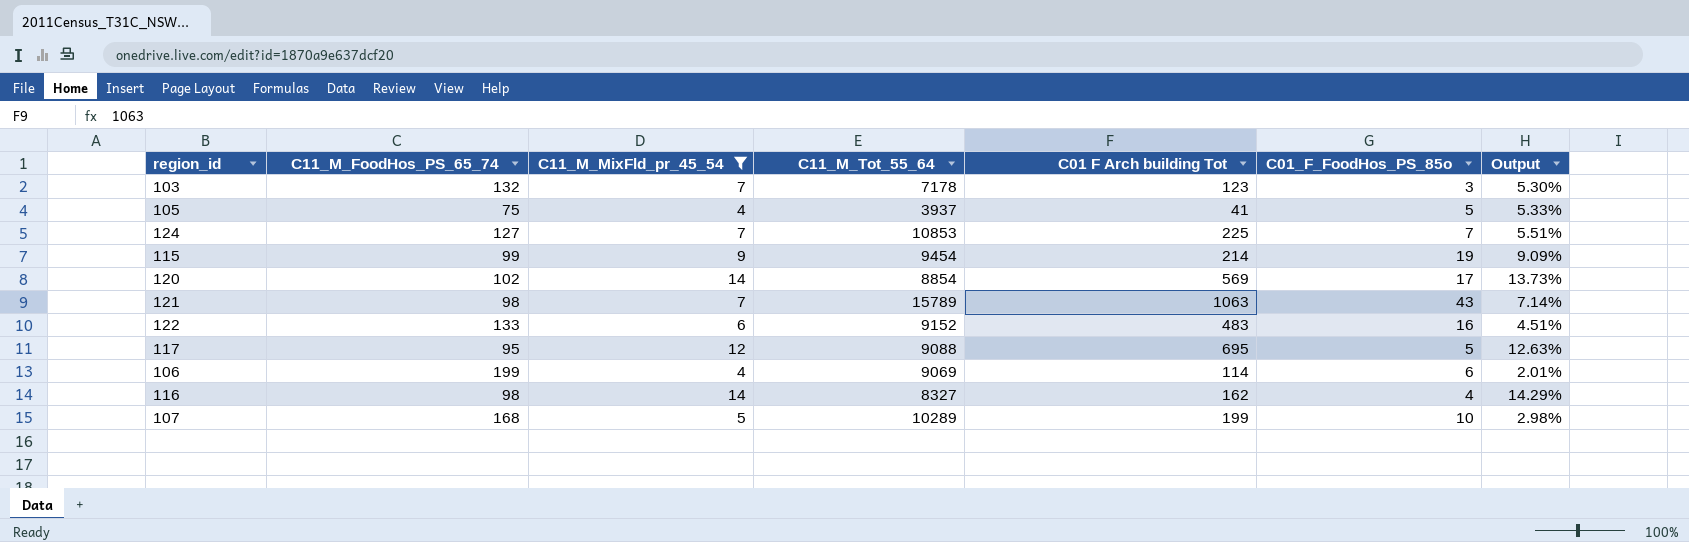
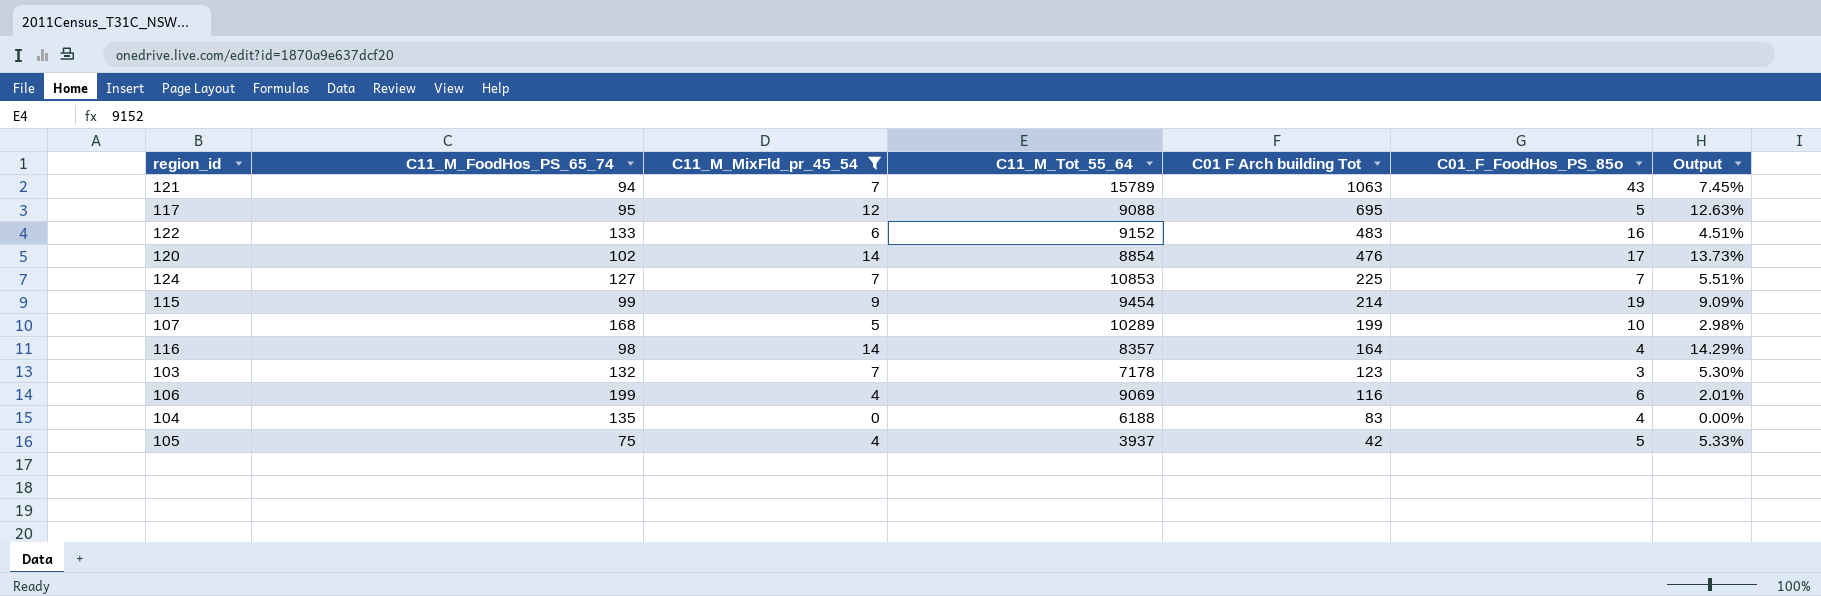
row order: none -> C01 F Arch building Tot descending
121 | C11_M_FoodHos_PS_65_74: 98 -> 94
121 | Output: 7.14% -> 7.45%
120 | C01 F Arch building Tot: 569 -> 476
116 | C11_M_Tot_55_64: 8327 -> 8357
116 | C01 F Arch building Tot: 162 -> 164
106 | C01 F Arch building Tot: 114 -> 116
row 104: none -> 135 | 0 | 6188 | 83 | 4 | 0.00%
105 | C01 F Arch building Tot: 41 -> 42

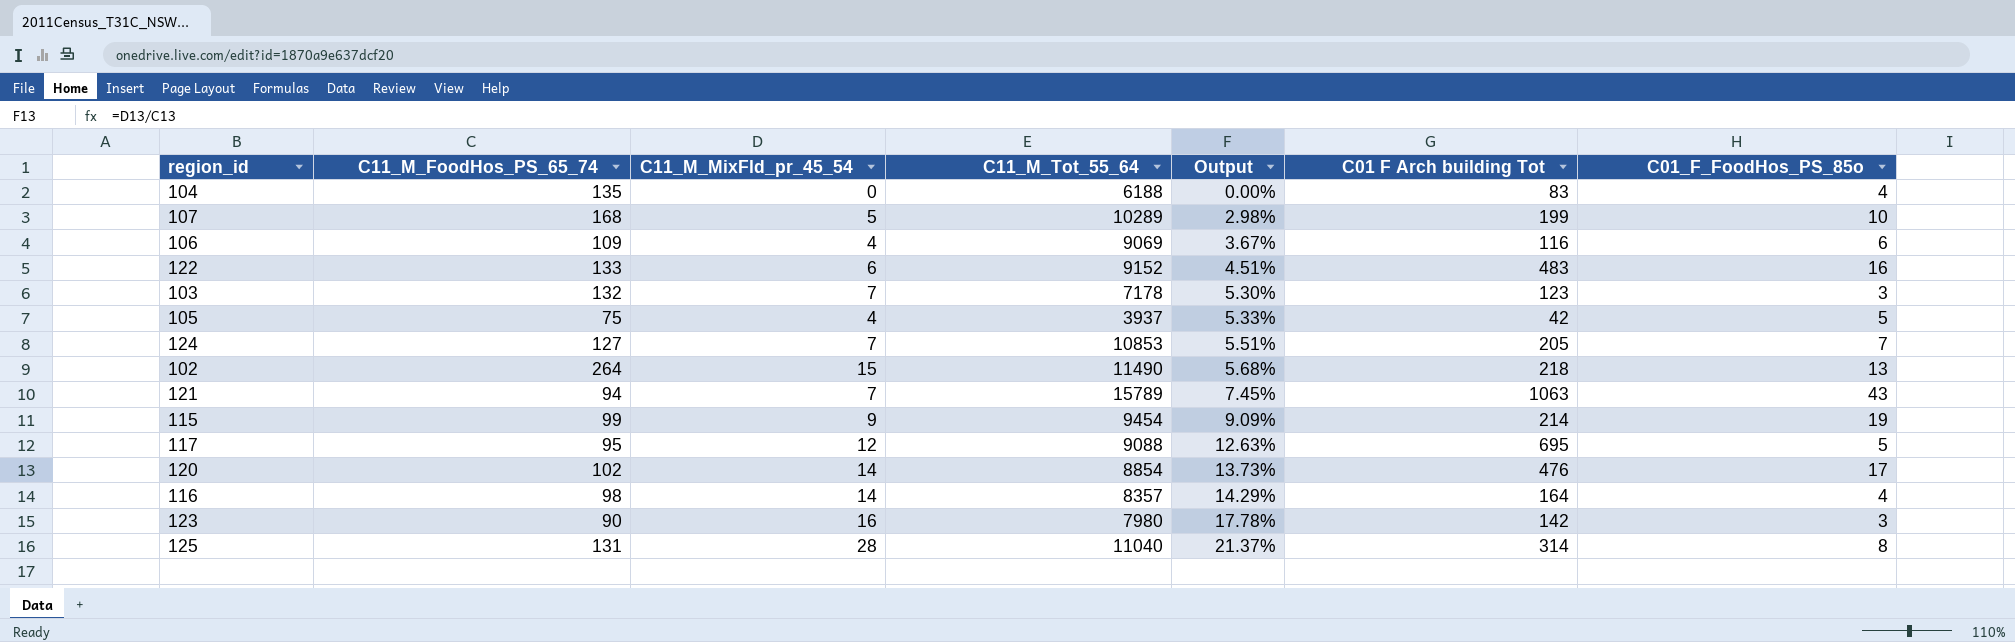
filter: C11_M_MixFld_pr_45_54 <= 14 -> none
row order: C01 F Arch building Tot descending -> Output ascending
column Output | position: 7 -> 5
106 | C11_M_FoodHos_PS_65_74: 199 -> 109
106 | Output: 2.01% -> 3.67%
124 | C01 F Arch building Tot: 225 -> 205

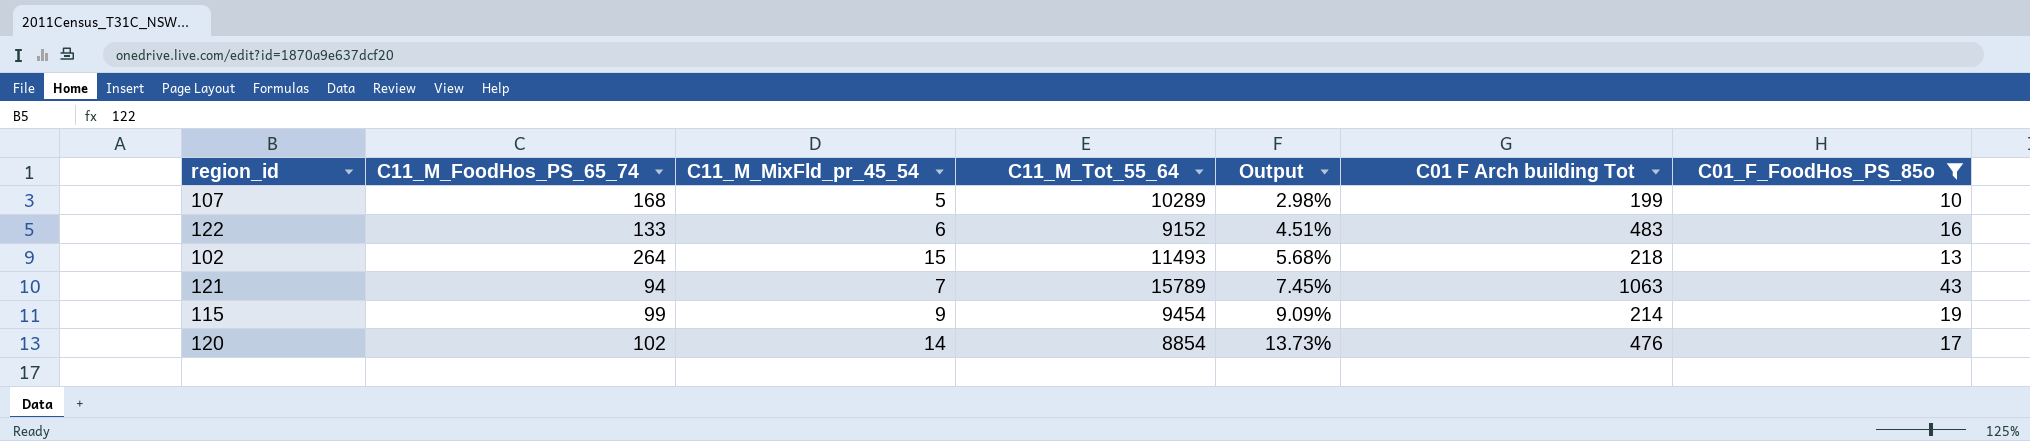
filter: none -> C01_F_FoodHos_PS_85o >= 10
102 | C11_M_Tot_55_64: 11490 -> 11493

